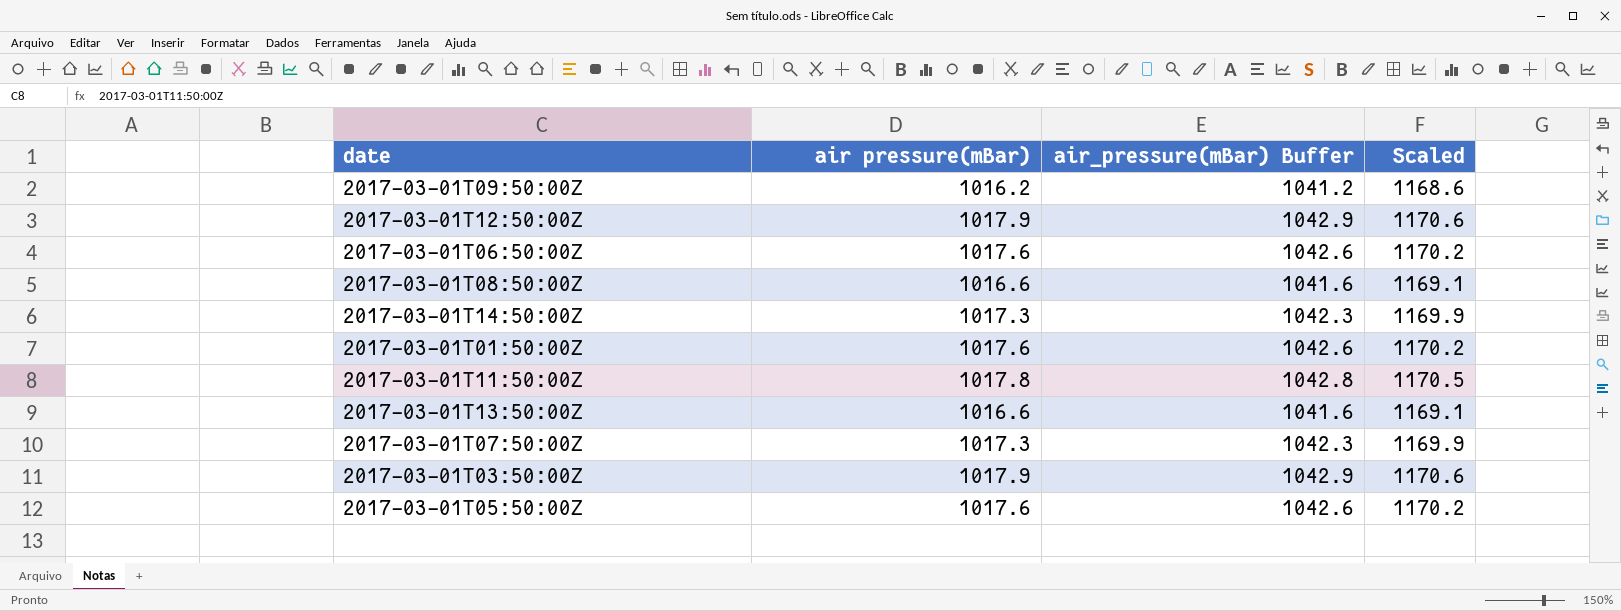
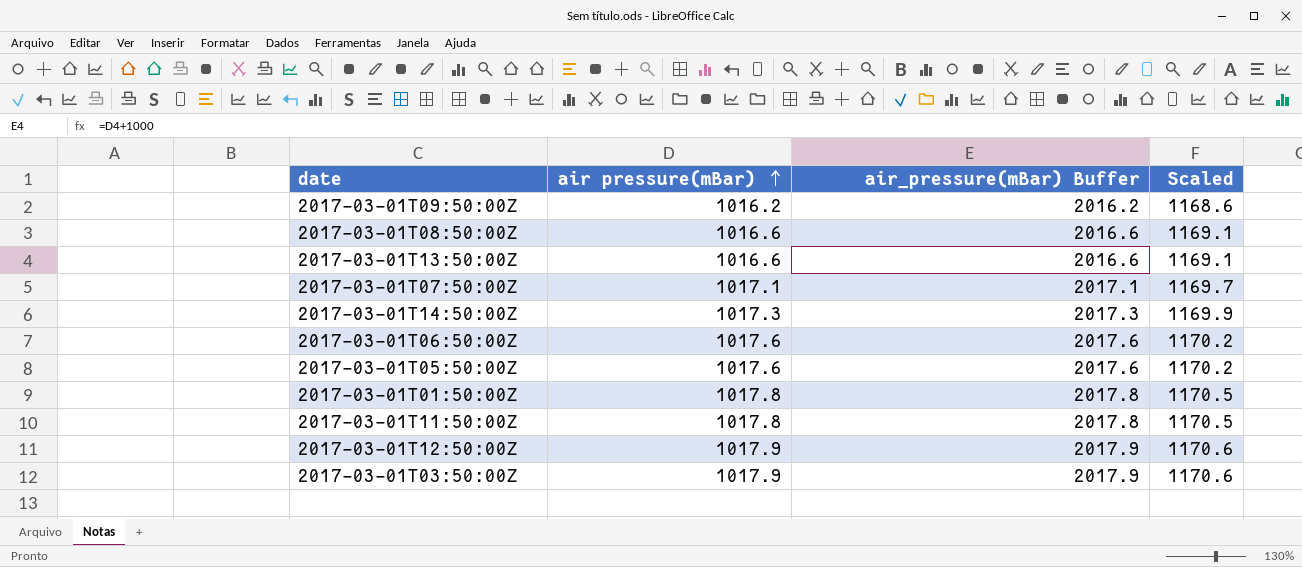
row order: none -> air pressure(mBar) ascending
column air_pressure(mBar) Buffer | formula: [air pressure(mBar)] + 25 -> [air pressure(mBar)] + 1000
2017-03-01T07:50:00Z | air pressure(mBar): 1017.3 -> 1017.1
2017-03-01T07:50:00Z | Scaled: 1169.9 -> 1169.7
2017-03-01T01:50:00Z | air pressure(mBar): 1017.6 -> 1017.8
2017-03-01T01:50:00Z | Scaled: 1170.2 -> 1170.5

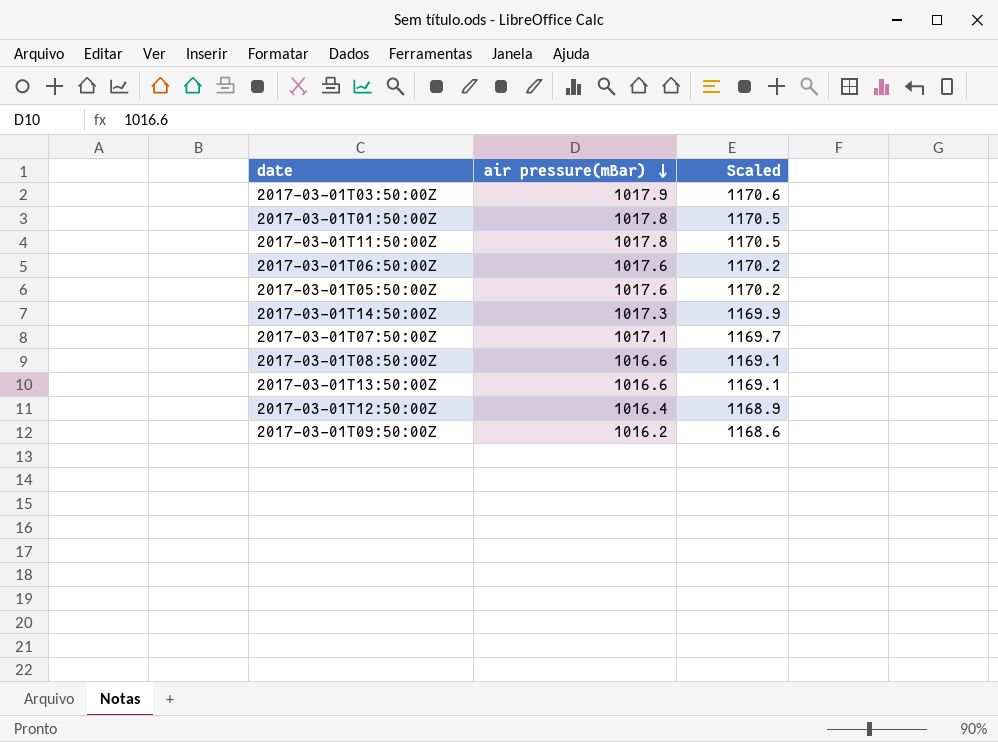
row order: air pressure(mBar) ascending -> air pressure(mBar) descending
column air_pressure(mBar) Buffer | formula: [air pressure(mBar)] + 1000 -> none
2017-03-01T12:50:00Z | air pressure(mBar): 1017.9 -> 1016.4
2017-03-01T12:50:00Z | Scaled: 1170.6 -> 1168.9

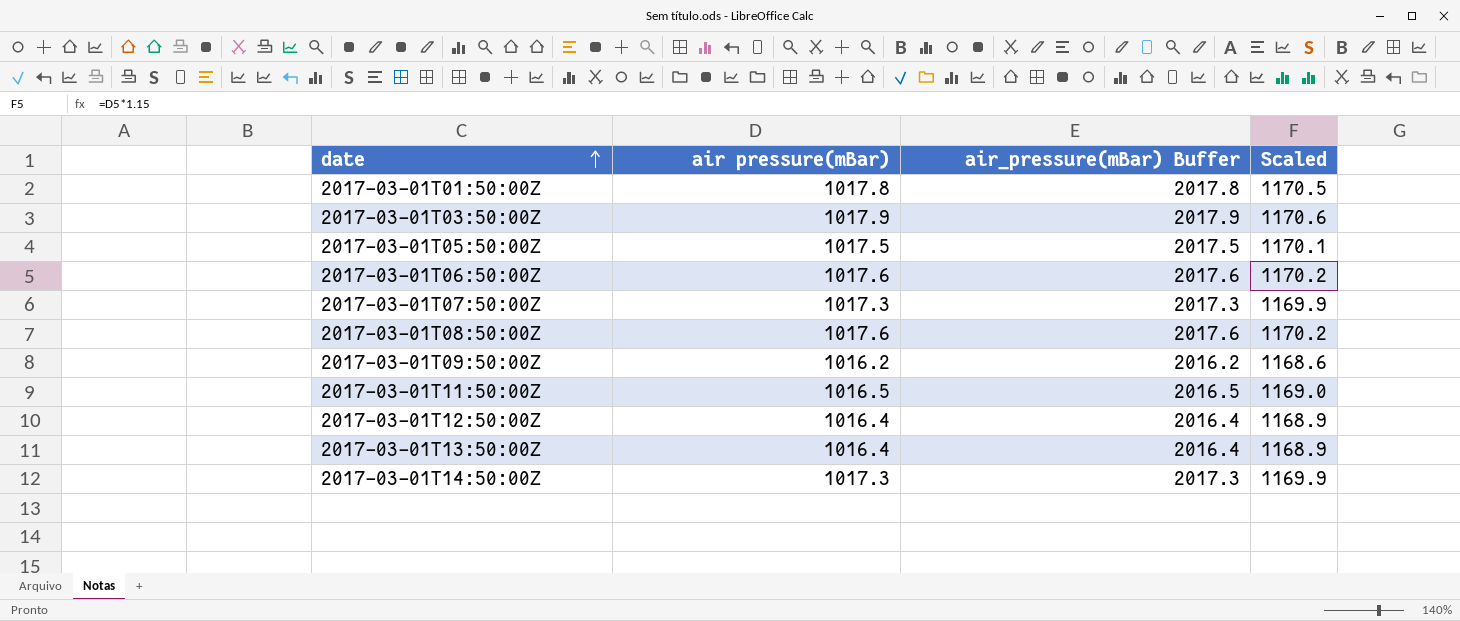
row order: air pressure(mBar) descending -> date ascending
column air_pressure(mBar) Buffer | formula: none -> [air pressure(mBar)] + 1000
2017-03-01T05:50:00Z | air pressure(mBar): 1017.6 -> 1017.5
2017-03-01T05:50:00Z | Scaled: 1170.2 -> 1170.1
2017-03-01T07:50:00Z | air pressure(mBar): 1017.1 -> 1017.3
2017-03-01T07:50:00Z | Scaled: 1169.7 -> 1169.9
2017-03-01T08:50:00Z | air pressure(mBar): 1016.6 -> 1017.6
2017-03-01T08:50:00Z | Scaled: 1169.1 -> 1170.2
2017-03-01T11:50:00Z | air pressure(mBar): 1017.8 -> 1016.5
2017-03-01T11:50:00Z | Scaled: 1170.5 -> 1169.0
2017-03-01T13:50:00Z | air pressure(mBar): 1016.6 -> 1016.4
2017-03-01T13:50:00Z | Scaled: 1169.1 -> 1168.9

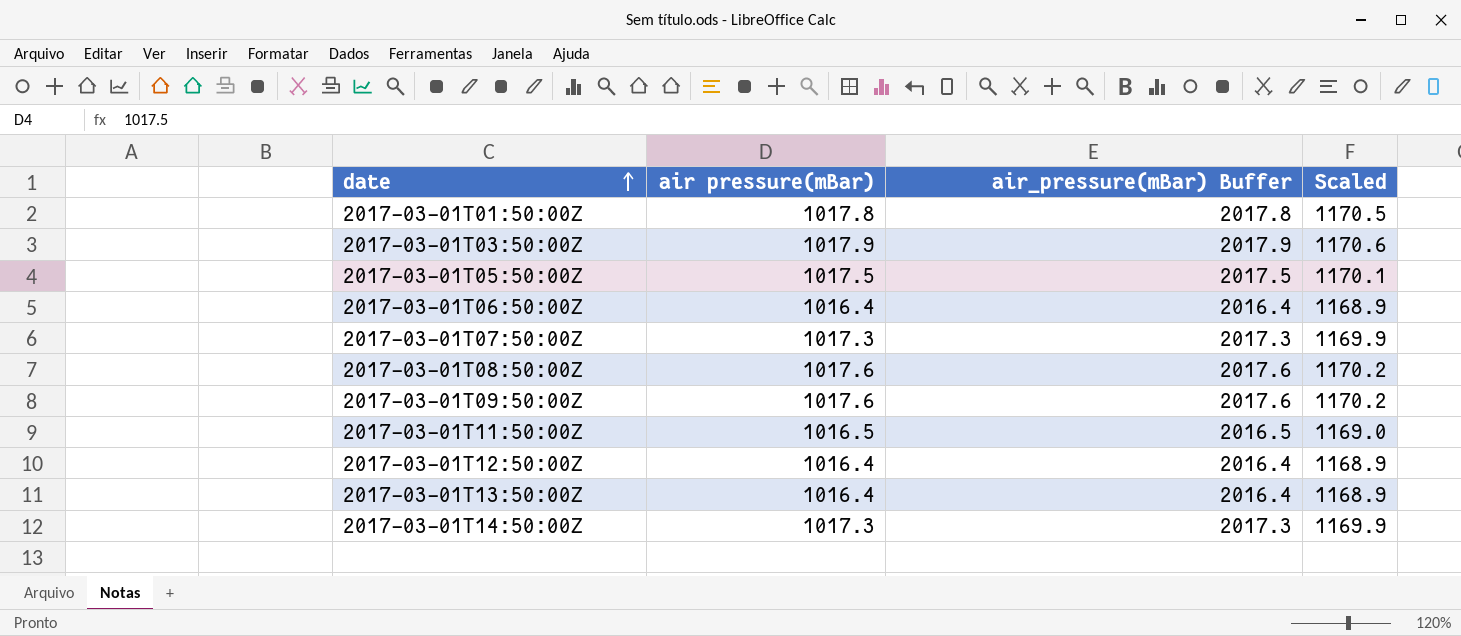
2017-03-01T06:50:00Z | air pressure(mBar): 1017.6 -> 1016.4
2017-03-01T06:50:00Z | air_pressure(mBar) Buffer: 2017.6 -> 2016.4
2017-03-01T06:50:00Z | Scaled: 1170.2 -> 1168.9
2017-03-01T09:50:00Z | air pressure(mBar): 1016.2 -> 1017.6
2017-03-01T09:50:00Z | air_pressure(mBar) Buffer: 2016.2 -> 2017.6
2017-03-01T09:50:00Z | Scaled: 1168.6 -> 1170.2

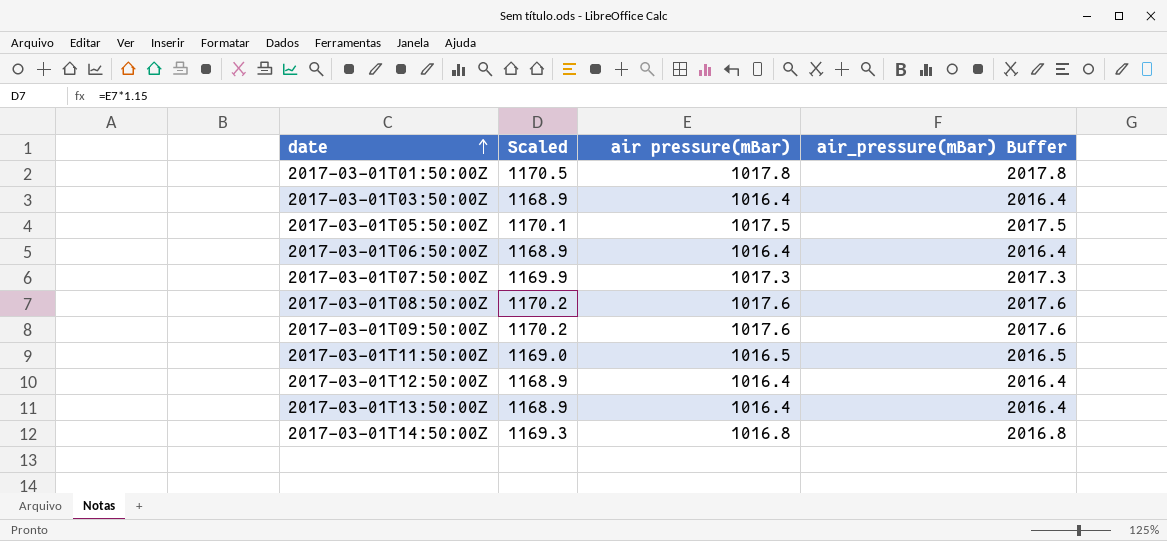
column Scaled | position: 4 -> 2
2017-03-01T03:50:00Z | Scaled: 1170.6 -> 1168.9
2017-03-01T03:50:00Z | air pressure(mBar): 1017.9 -> 1016.4
2017-03-01T03:50:00Z | air_pressure(mBar) Buffer: 2017.9 -> 2016.4
2017-03-01T14:50:00Z | Scaled: 1169.9 -> 1169.3
2017-03-01T14:50:00Z | air pressure(mBar): 1017.3 -> 1016.8
2017-03-01T14:50:00Z | air_pressure(mBar) Buffer: 2017.3 -> 2016.8

